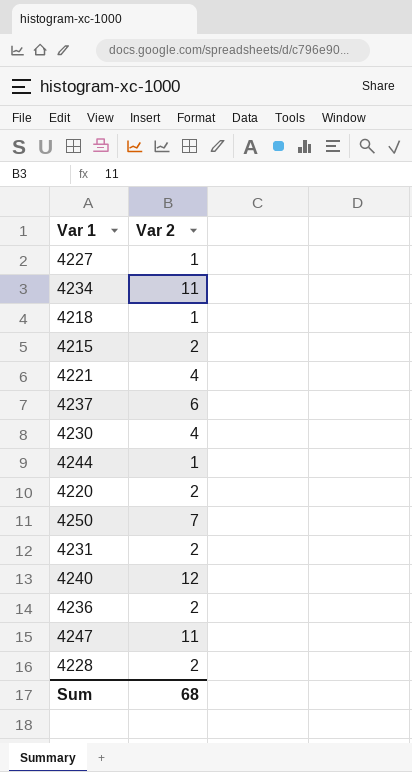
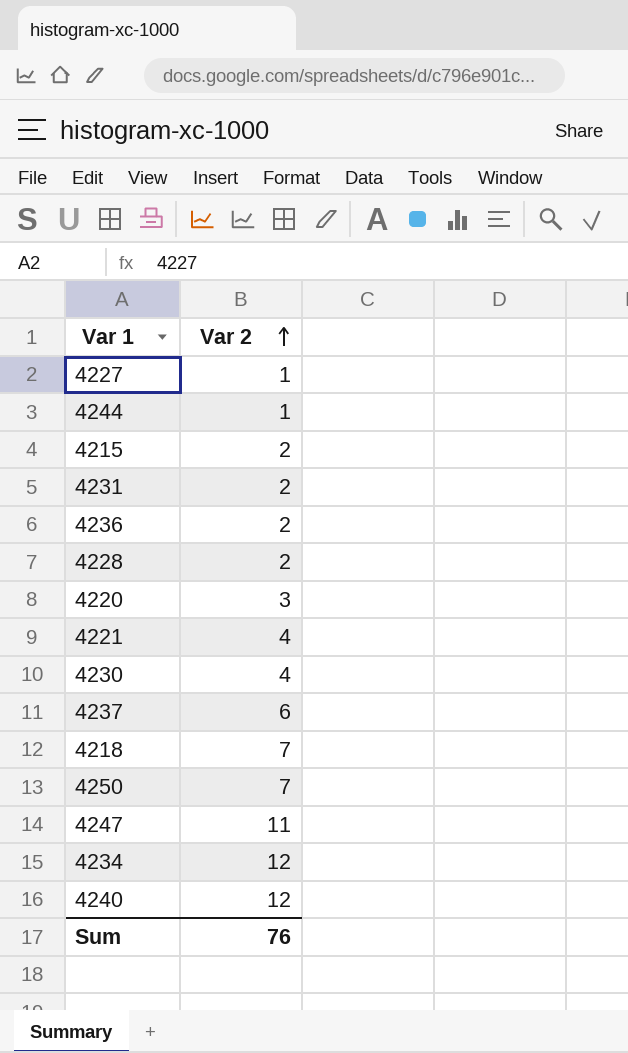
row order: none -> Var 2 ascending
4220 | Var 2: 2 -> 3
4218 | Var 2: 1 -> 7
4234 | Var 2: 11 -> 12
Sum | Var 2: 68 -> 76

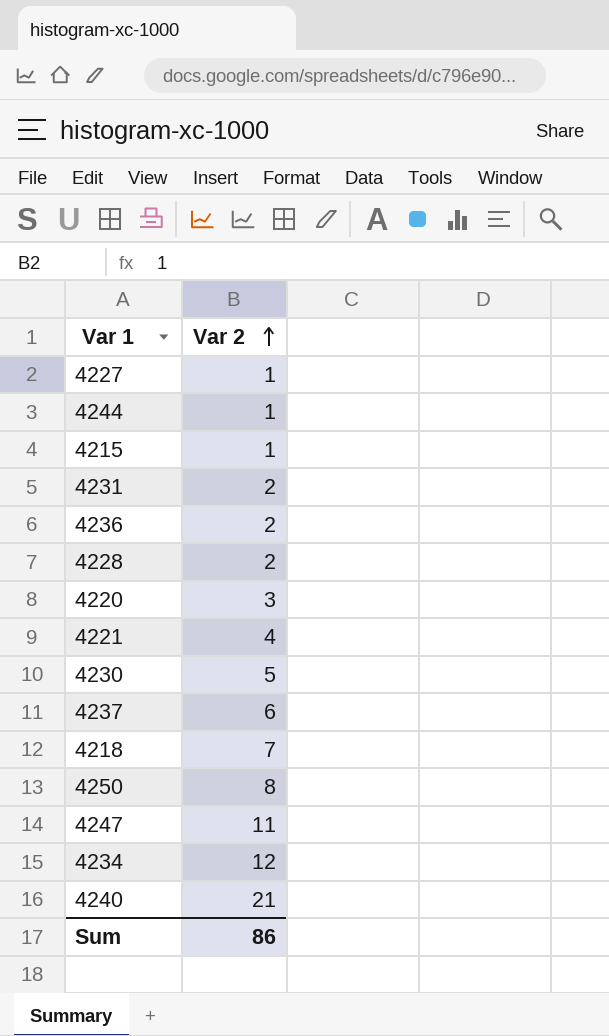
4215 | Var 2: 2 -> 1
4230 | Var 2: 4 -> 5
4250 | Var 2: 7 -> 8
4240 | Var 2: 12 -> 21
Sum | Var 2: 76 -> 86

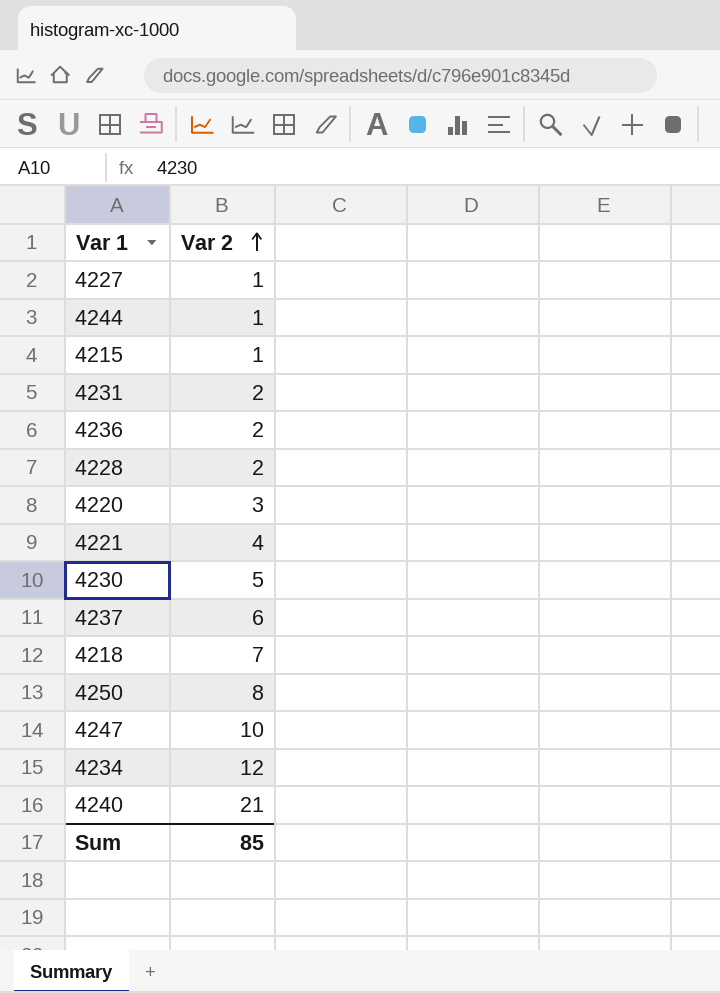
4247 | Var 2: 11 -> 10
Sum | Var 2: 86 -> 85

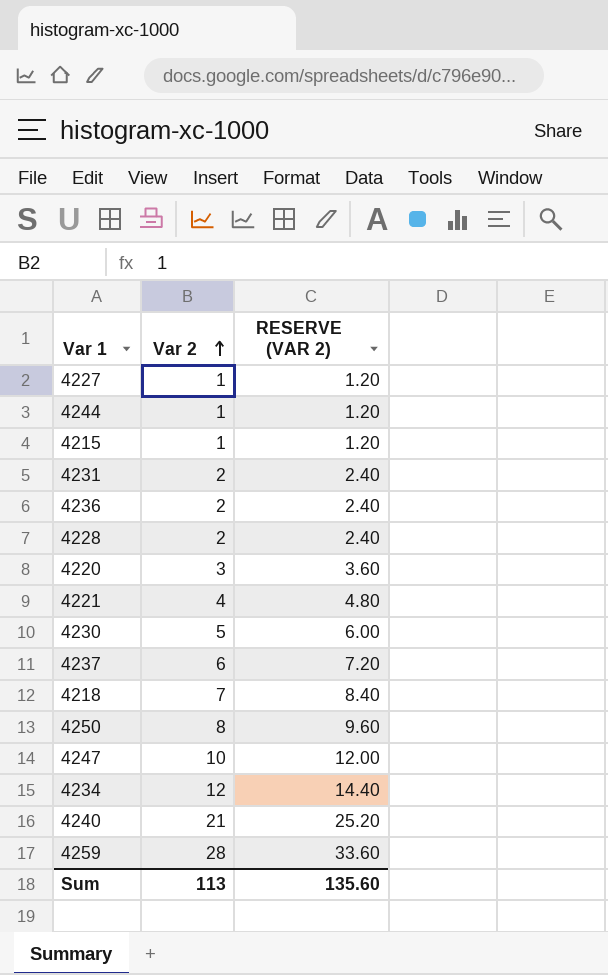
column RESERVE (VAR 2) | formula: none -> [Var 2] * 1.2
row 4259: none -> 28 | 33.60
Sum | Var 2: 85 -> 113

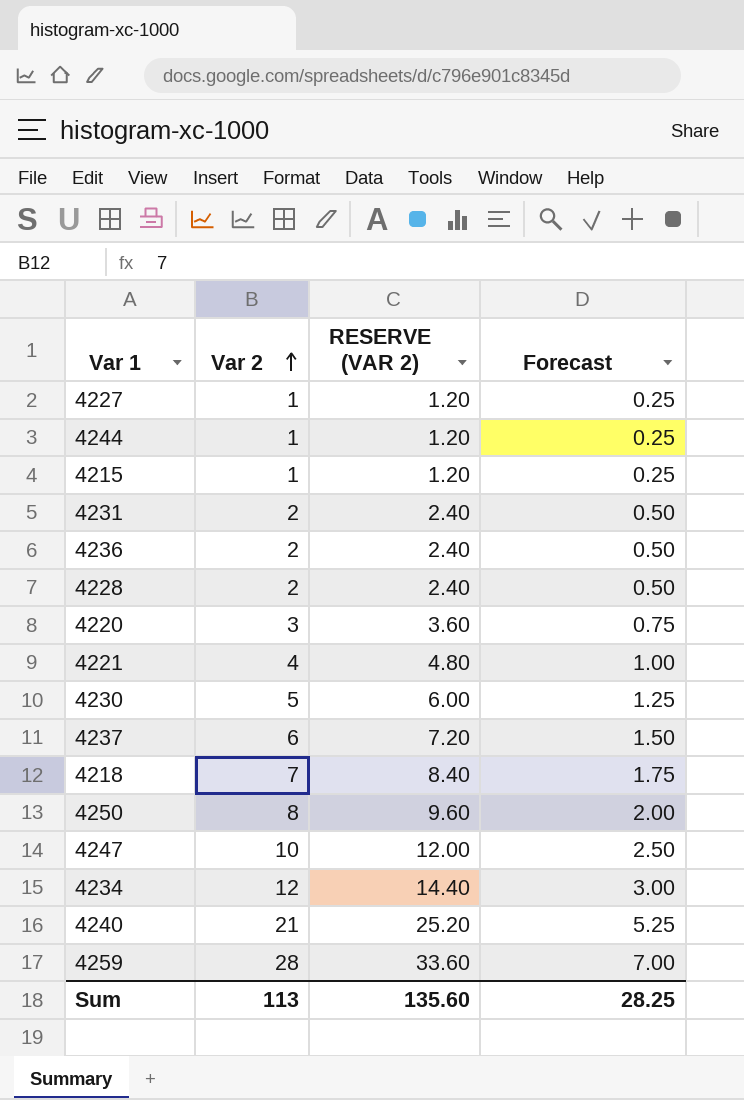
column Forecast | formula: none -> [Var 2] * 0.25

